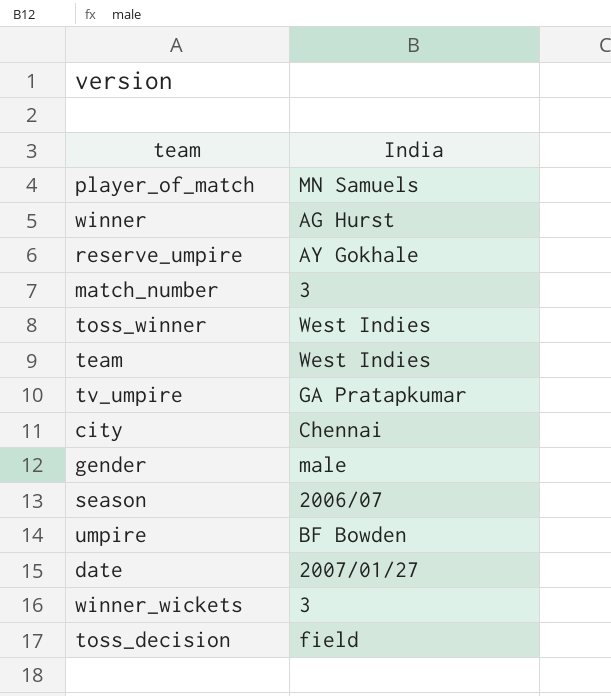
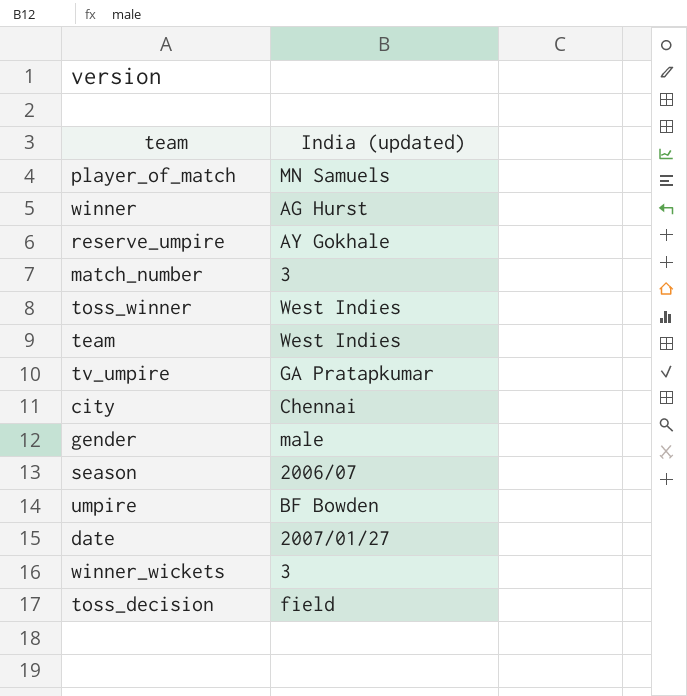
column name: India -> India (updated)

